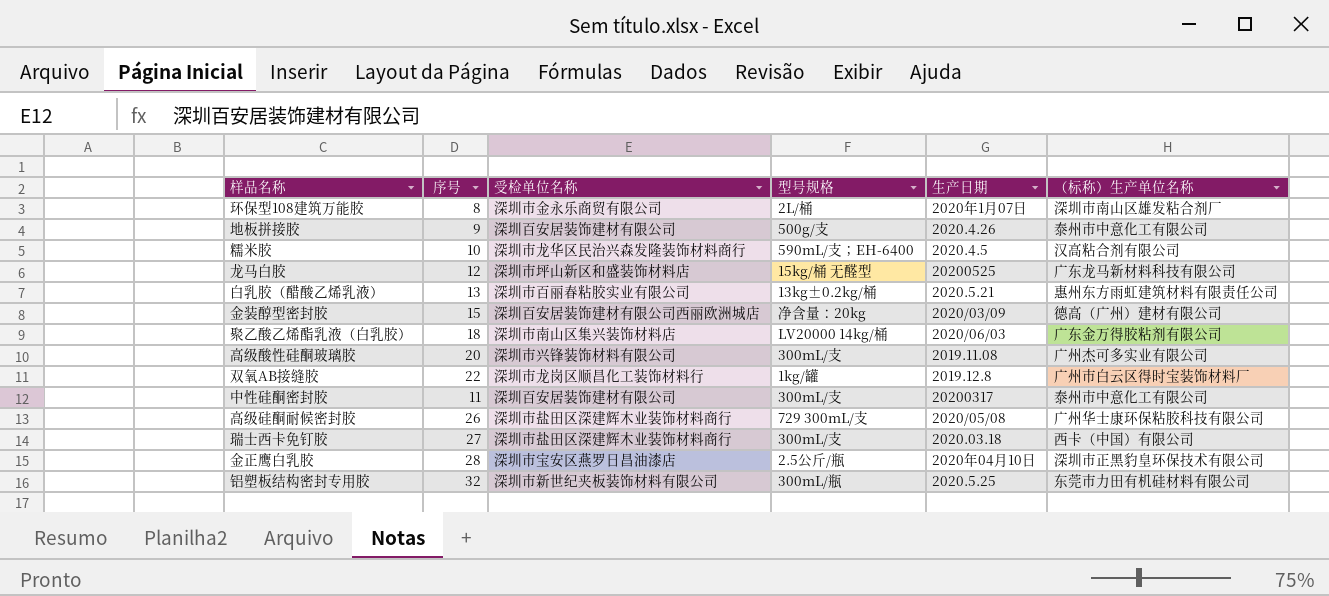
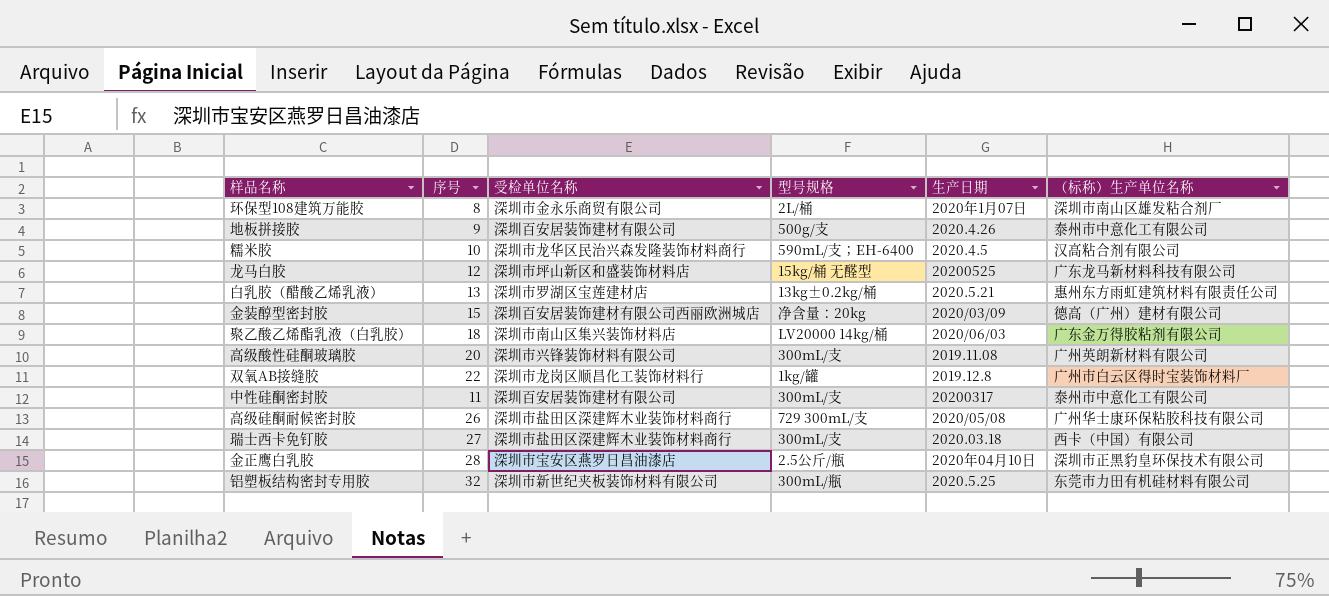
白乳胶（醋酸乙烯乳液） | 受检单位名称: 深圳市百丽春粘胶实业有限公司 -> 深圳市罗湖区宝莲建材店
高级酸性硅酮玻璃胶 | （标称）生产单位名称: 广州杰可多实业有限公司 -> 广州英朗新材料有限公司

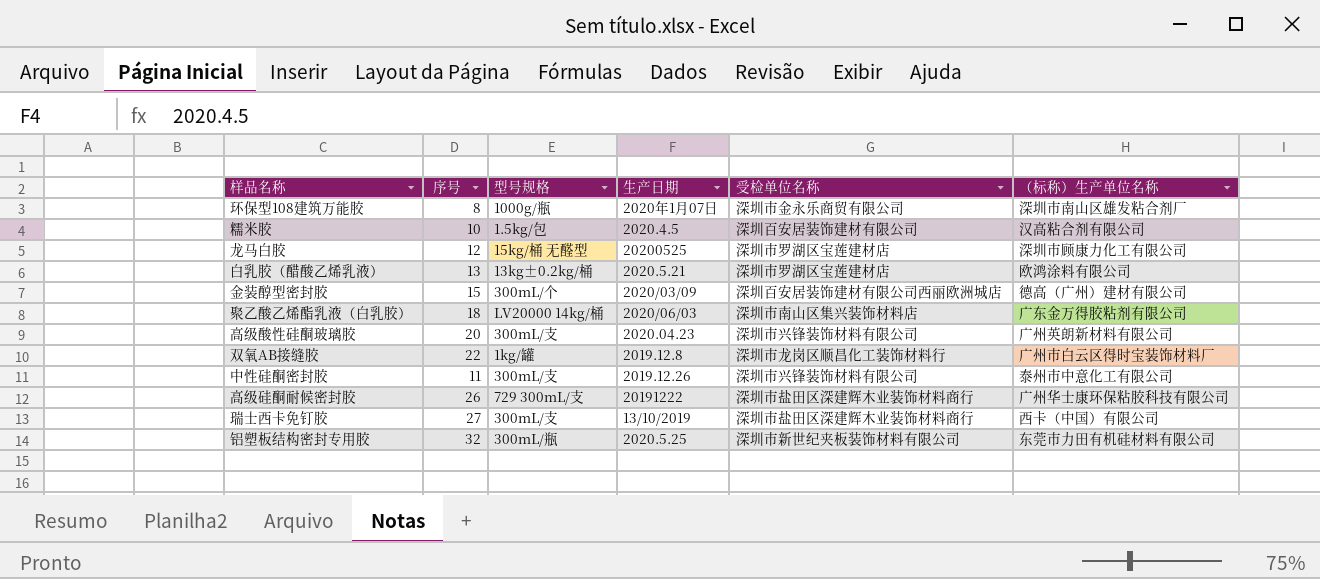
column 受检单位名称 | position: 3 -> 5
row 地板拼接胶: 9 | 深圳百安居装饰建材有限公司 | 500g/支 | 2020.4.26 | 泰州市中意化工有限公司 -> none
row 金正鹰白乳胶: 28 | 深圳市宝安区燕罗日昌油漆店 | 2.5公斤/瓶 | 2020年04月10日 | 深圳市正黑豹皇环保技术有限公司 -> none
环保型108建筑万能胶 | 型号规格: 2L/桶 -> 1000g/瓶
糯米胶 | 型号规格: 590mL/支；EH-6400 -> 1.5kg/包
糯米胶 | 受检单位名称: 深圳市龙华区民治兴森发隆装饰材料商行 -> 深圳百安居装饰建材有限公司
龙马白胶 | 受检单位名称: 深圳市坪山新区和盛装饰材料店 -> 深圳市罗湖区宝莲建材店
龙马白胶 | （标称）生产单位名称: 广东龙马新材料科技有限公司 -> 深圳市顾康力化工有限公司
白乳胶（醋酸乙烯乳液） | （标称）生产单位名称: 惠州东方雨虹建筑材料有限责任公司 -> 欧鸿涂料有限公司
金装醇型密封胶 | 型号规格: 净含量：20kg -> 300mL/个
高级酸性硅酮玻璃胶 | 生产日期: 2019.11.08 -> 2020.04.23
中性硅酮密封胶 | 生产日期: 20200317 -> 2019.12.26
中性硅酮密封胶 | 受检单位名称: 深圳百安居装饰建材有限公司 -> 深圳市兴锋装饰材料有限公司
高级硅酮耐候密封胶 | 生产日期: 2020/05/08 -> 20191222
瑞士西卡免钉胶 | 生产日期: 2020.03.18 -> 13/10/2019

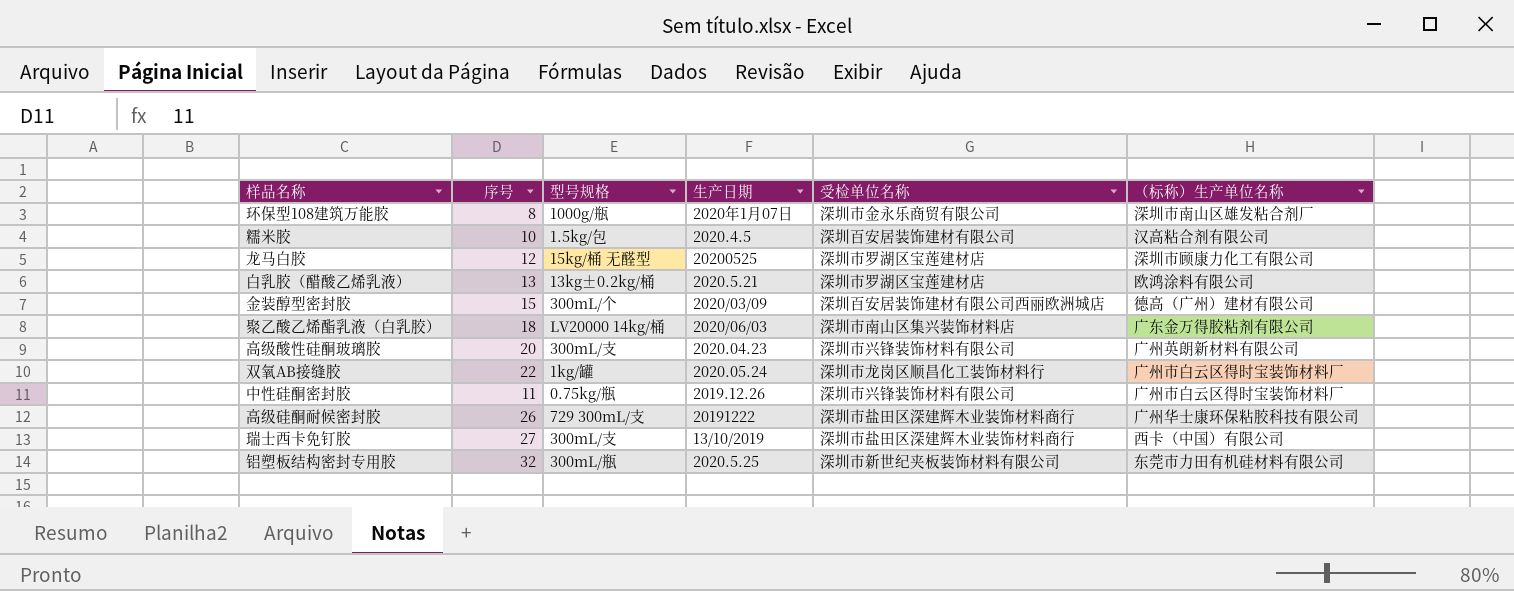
双氧AB接缝胶 | 生产日期: 2019.12.8 -> 2020.05.24
中性硅酮密封胶 | 型号规格: 300mL/支 -> 0.75kg/瓶
中性硅酮密封胶 | （标称）生产单位名称: 泰州市中意化工有限公司 -> 广州市白云区得时宝装饰材料厂

